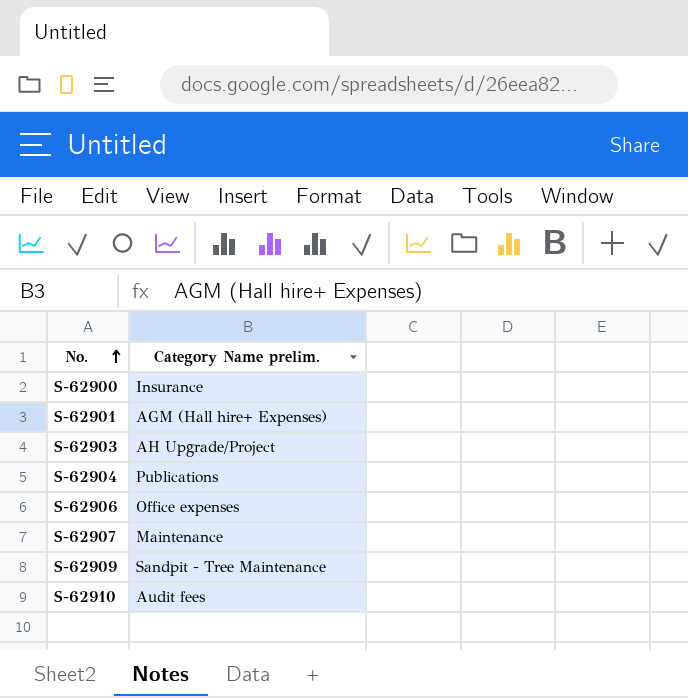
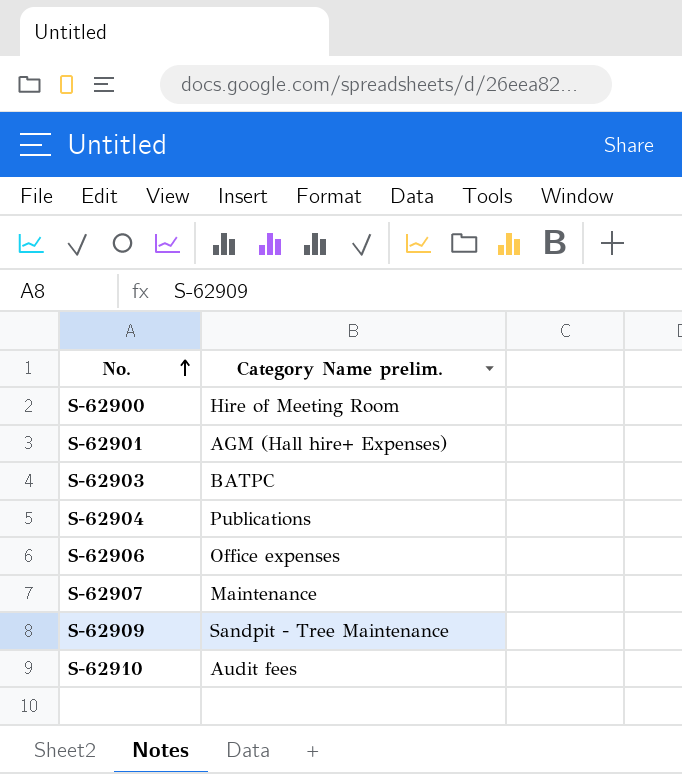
S-62900 | Category Name prelim.: Insurance -> Hire of Meeting Room
S-62903 | Category Name prelim.: AH Upgrade/Project -> BATPC

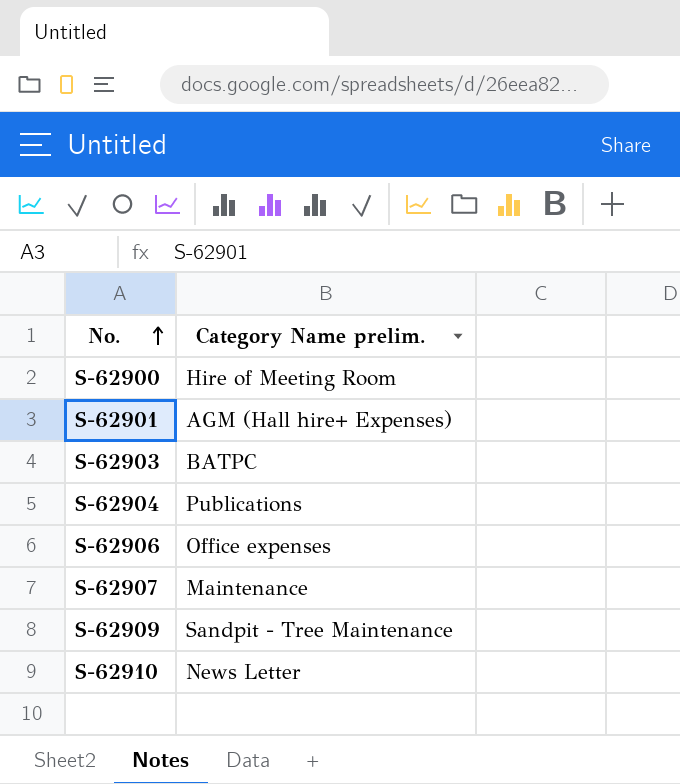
S-62910 | Category Name prelim.: Audit fees -> News Letter

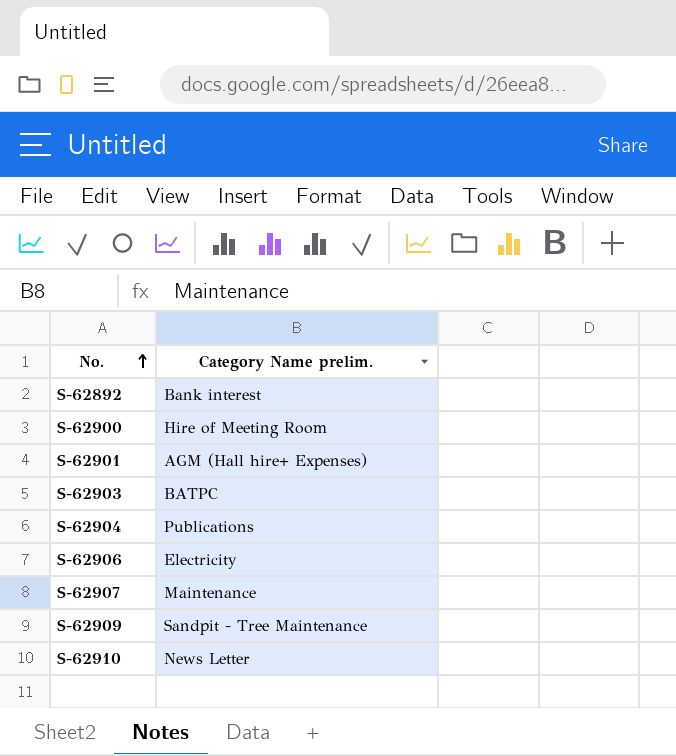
row S-62892: none -> Bank interest
S-62906 | Category Name prelim.: Office expenses -> Electricity

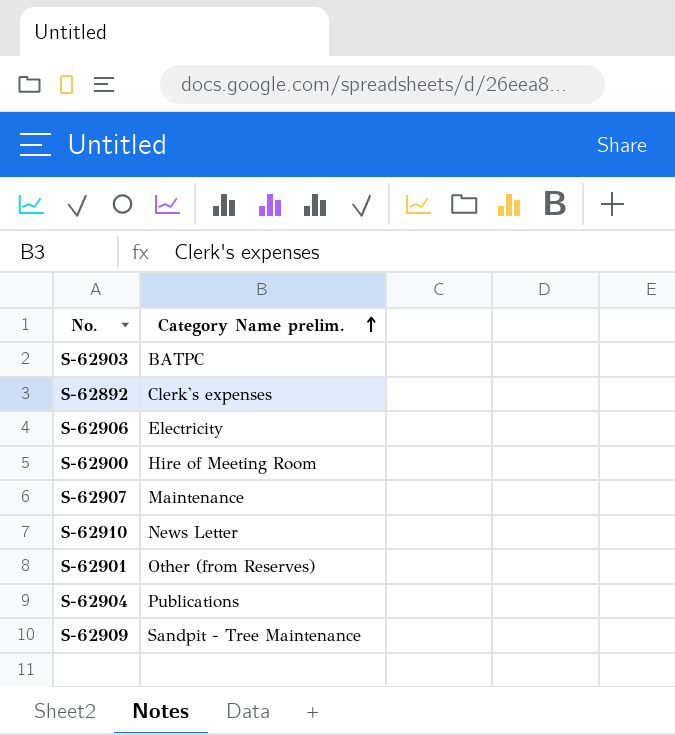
row order: No. ascending -> Category Name prelim. ascending
S-62892 | Category Name prelim.: Bank interest -> Clerk's expenses
S-62901 | Category Name prelim.: AGM (Hall hire+ Expenses) -> Other (from Reserves)

